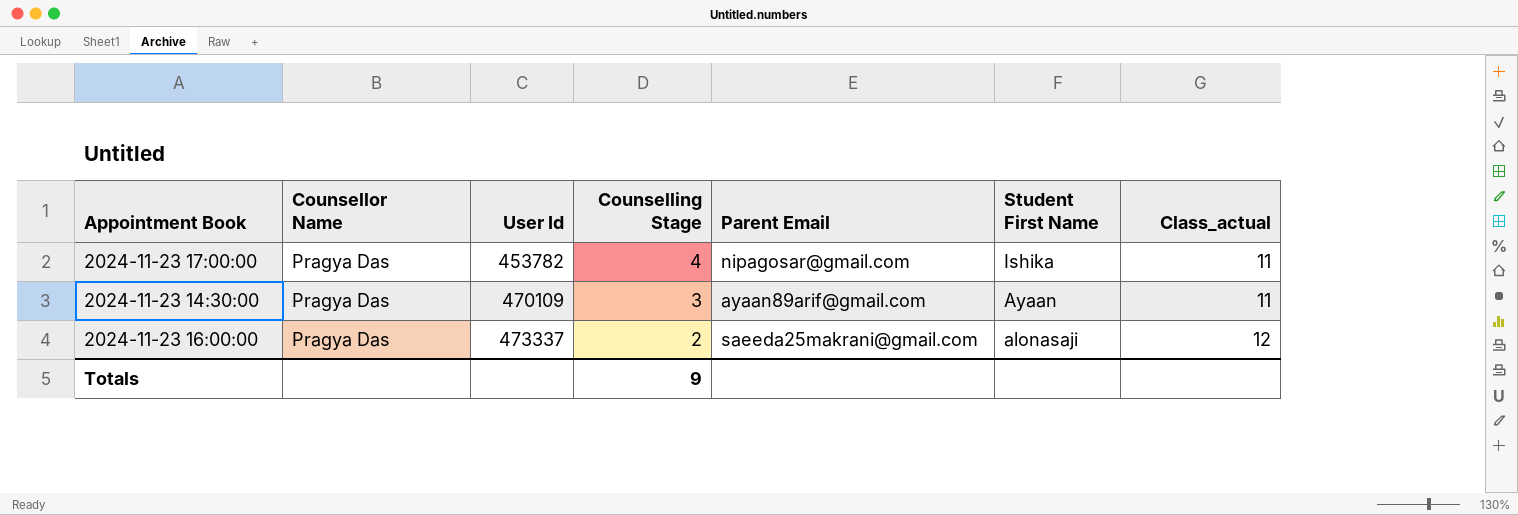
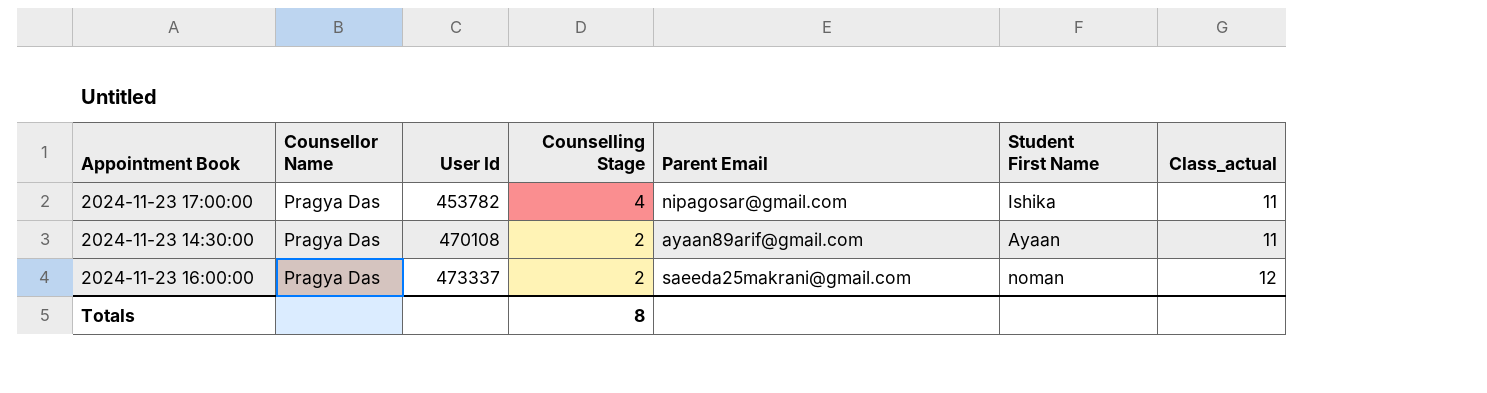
2024-11-23 14:30:00 | User Id: 470109 -> 470108
2024-11-23 14:30:00 | Counselling Stage: 3 -> 2
2024-11-23 16:00:00 | Student First Name: alonasaji -> noman
Totals | Counselling Stage: 9 -> 8

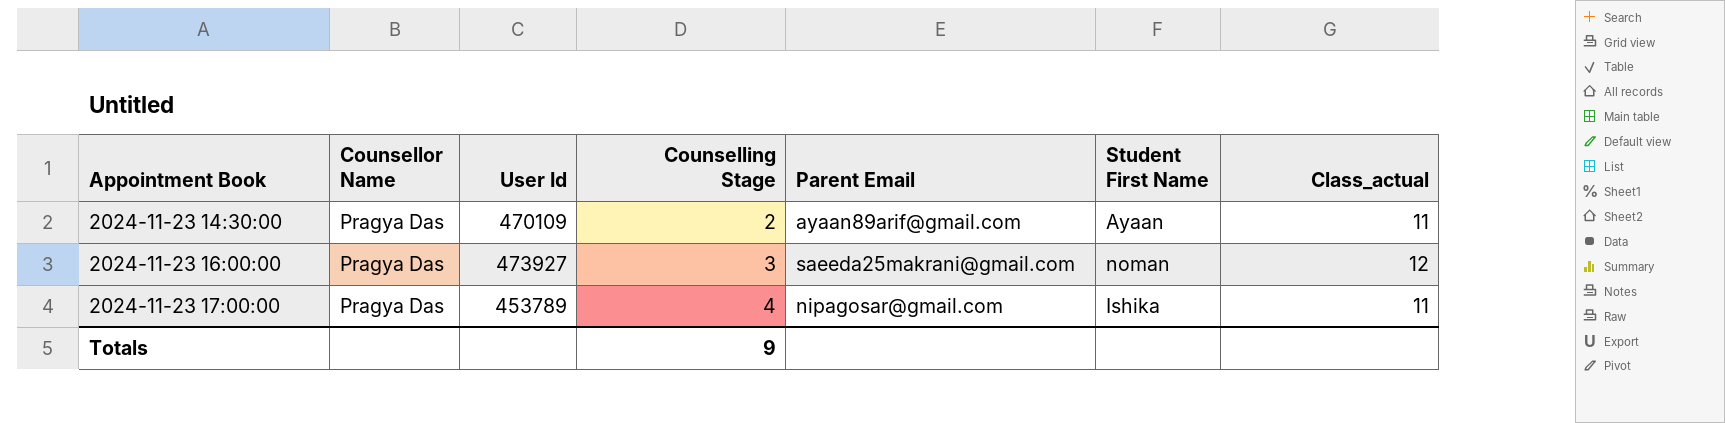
row order: User Id ascending -> Appointment Book ascending
2024-11-23 14:30:00 | User Id: 470108 -> 470109
2024-11-23 16:00:00 | User Id: 473337 -> 473927
2024-11-23 16:00:00 | Counselling Stage: 2 -> 3
2024-11-23 17:00:00 | User Id: 453782 -> 453789
Totals | Counselling Stage: 8 -> 9

